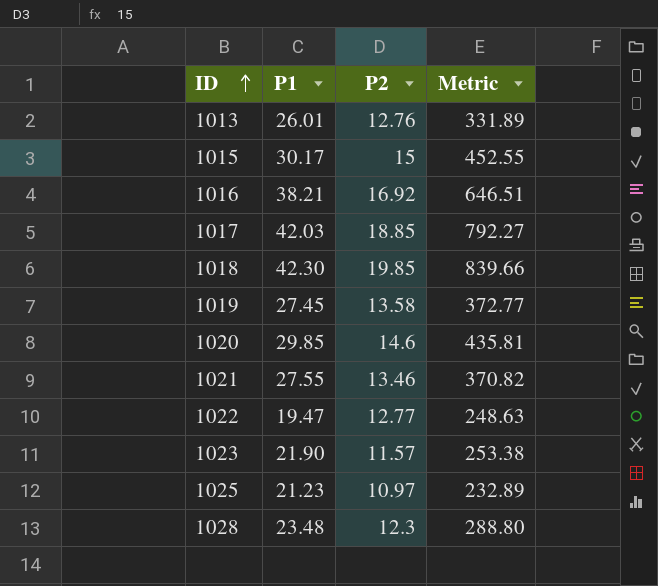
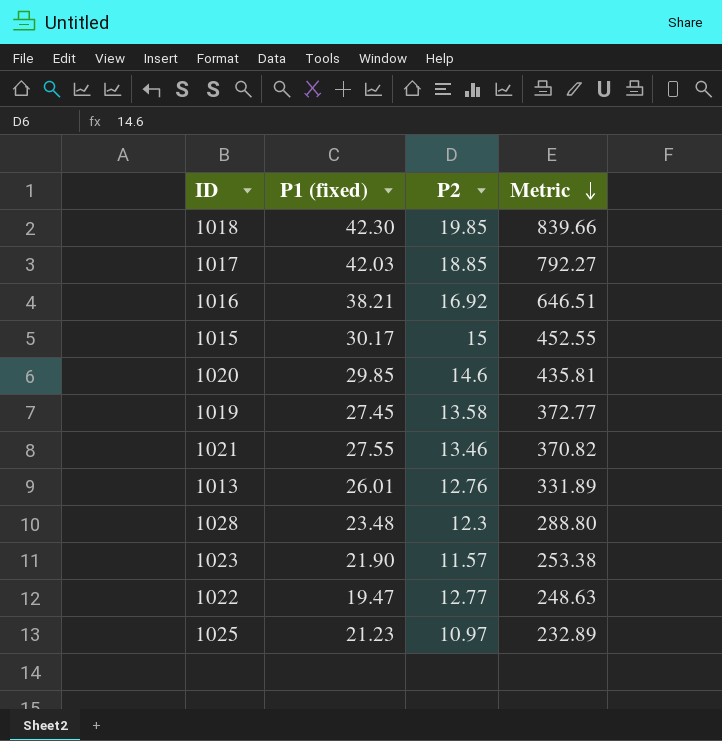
row order: ID ascending -> Metric descending
column name: P1 -> P1 (fixed)

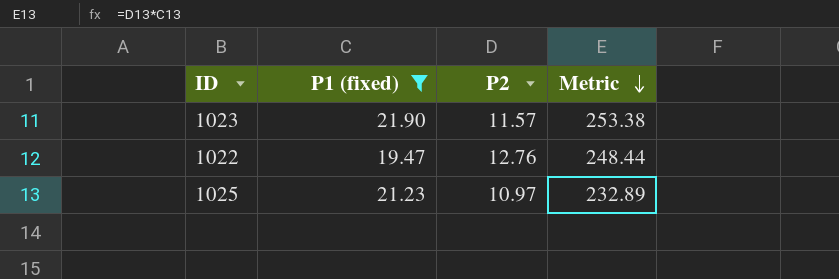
filter: none -> P1 (fixed) <= 21.90
1022 | P2: 12.77 -> 12.76
1022 | Metric: 248.63 -> 248.44

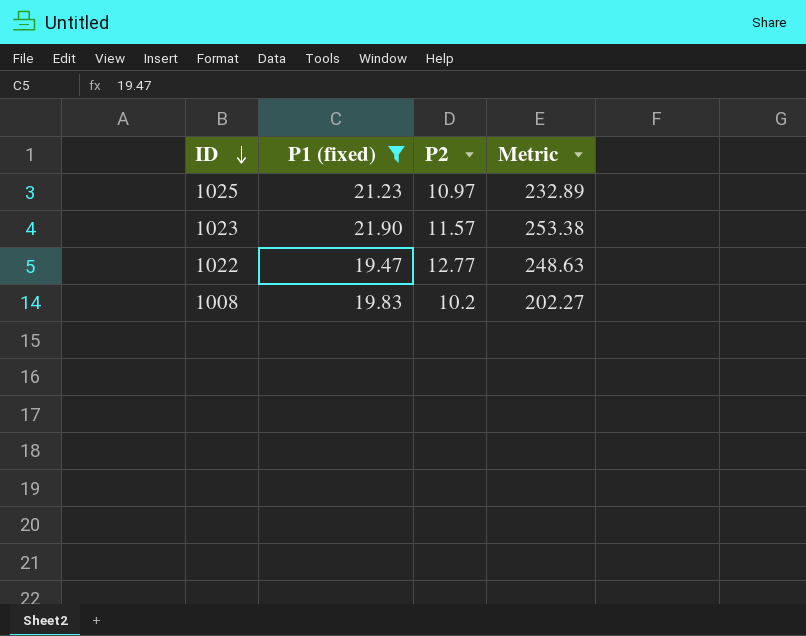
row order: Metric descending -> ID descending
1022 | P2: 12.76 -> 12.77
1022 | Metric: 248.44 -> 248.63
row 1008: none -> 19.83 | 10.2 | 202.27

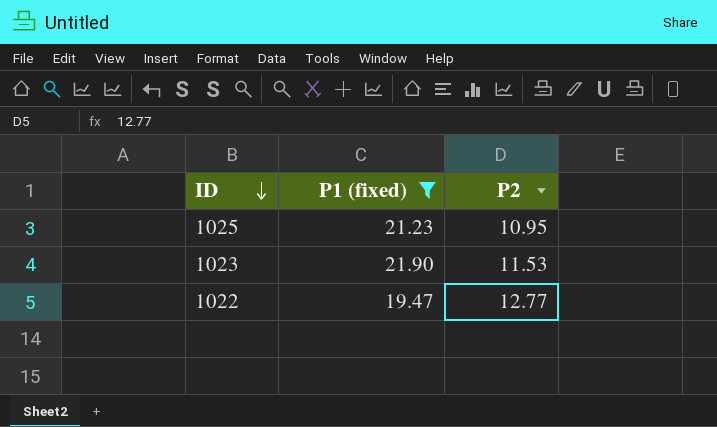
column Metric | formula: [P1 (fixed)] * [P2] -> none
row 1008: 19.83 | 10.2 | 202.27 -> none
1025 | P2: 10.97 -> 10.95
1023 | P2: 11.57 -> 11.53

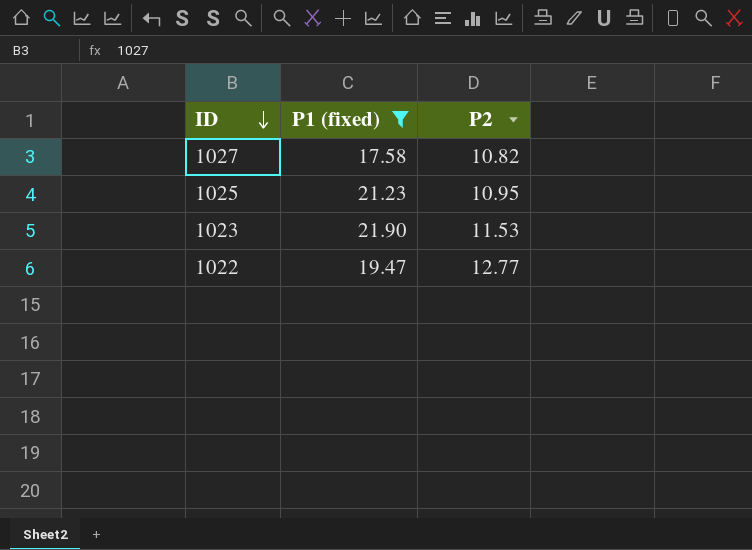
row 1027: none -> 17.58 | 10.82

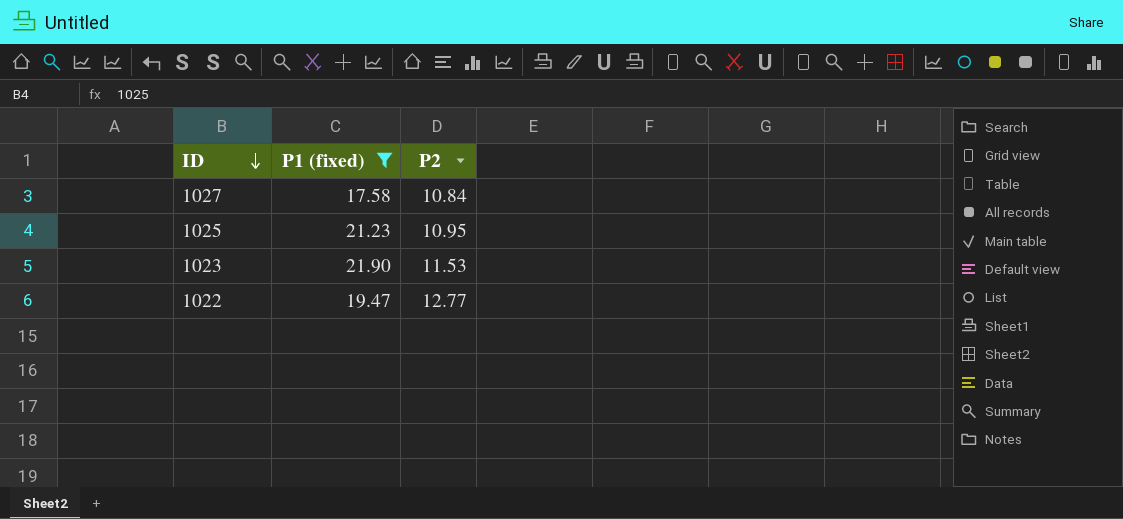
1027 | P2: 10.82 -> 10.84

